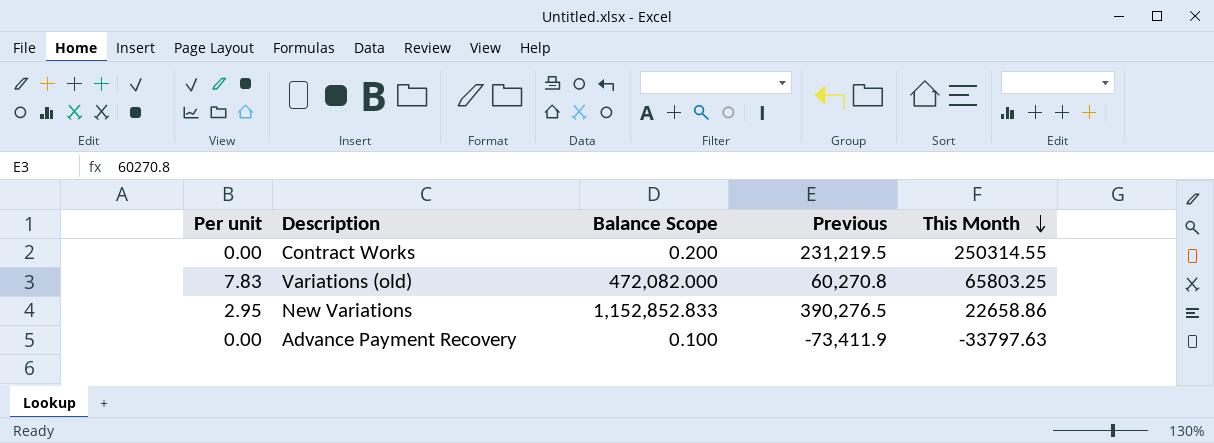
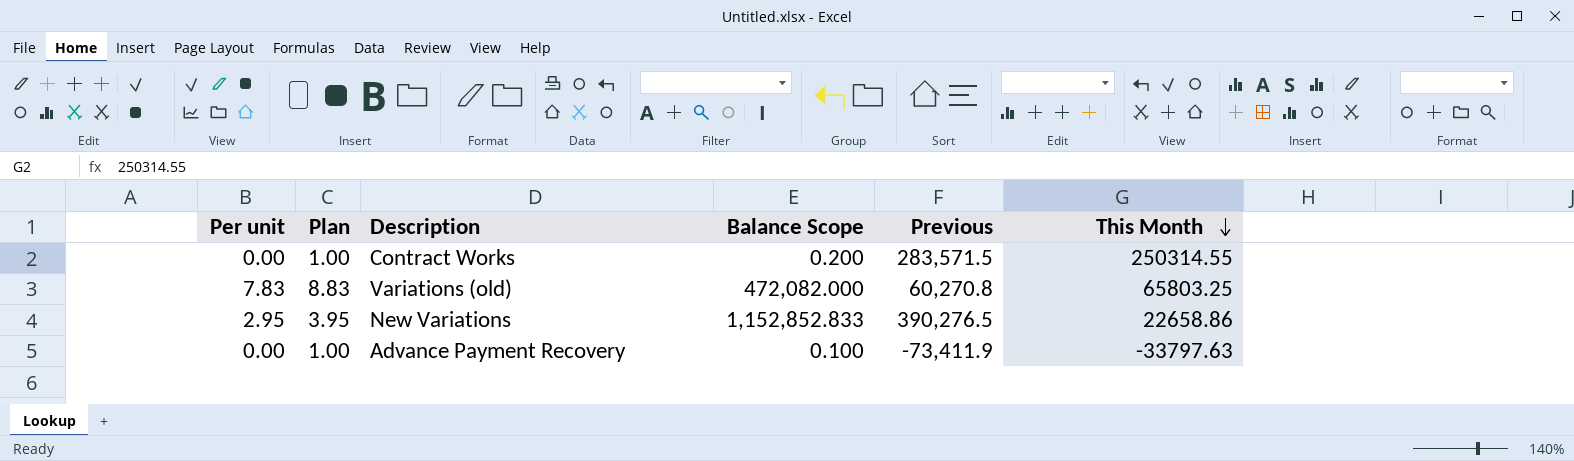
column Plan | formula: none -> [Per unit] + 1
Contract Works | Previous: 231,219.5 -> 283,571.5

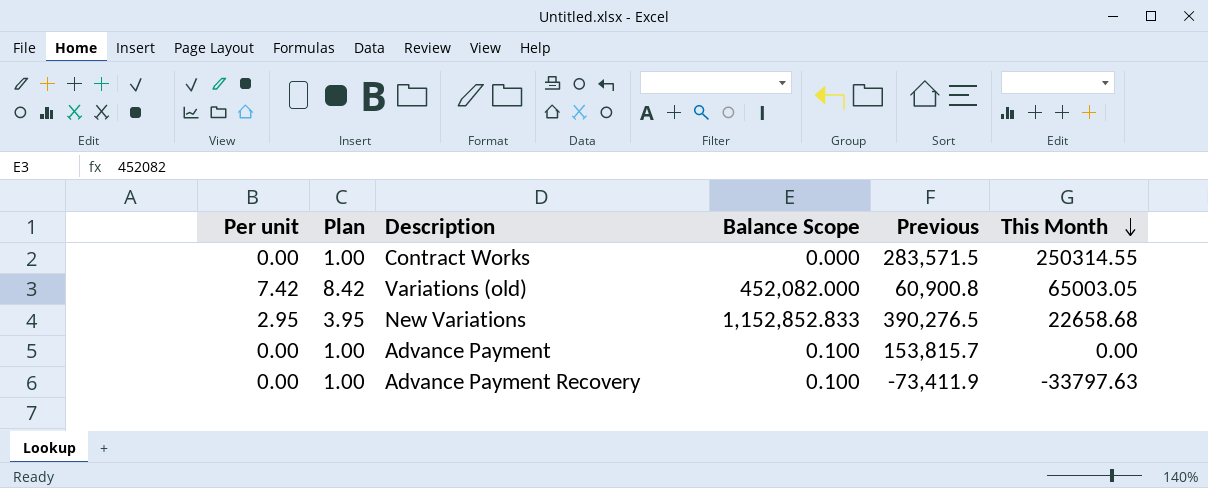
Contract Works | Balance Scope: 0.200 -> 0.000
Variations (old) | Per unit: 7.83 -> 7.42
Variations (old) | Plan: 8.83 -> 8.42
Variations (old) | Balance Scope: 472,082.000 -> 452,082.000
Variations (old) | Previous: 60,270.8 -> 60,900.8
Variations (old) | This Month: 65803.25 -> 65003.05
New Variations | This Month: 22658.86 -> 22658.68
row Advance Payment: none -> 0.00 | 1.00 | 0.100 | 153,815.7 | 0.00

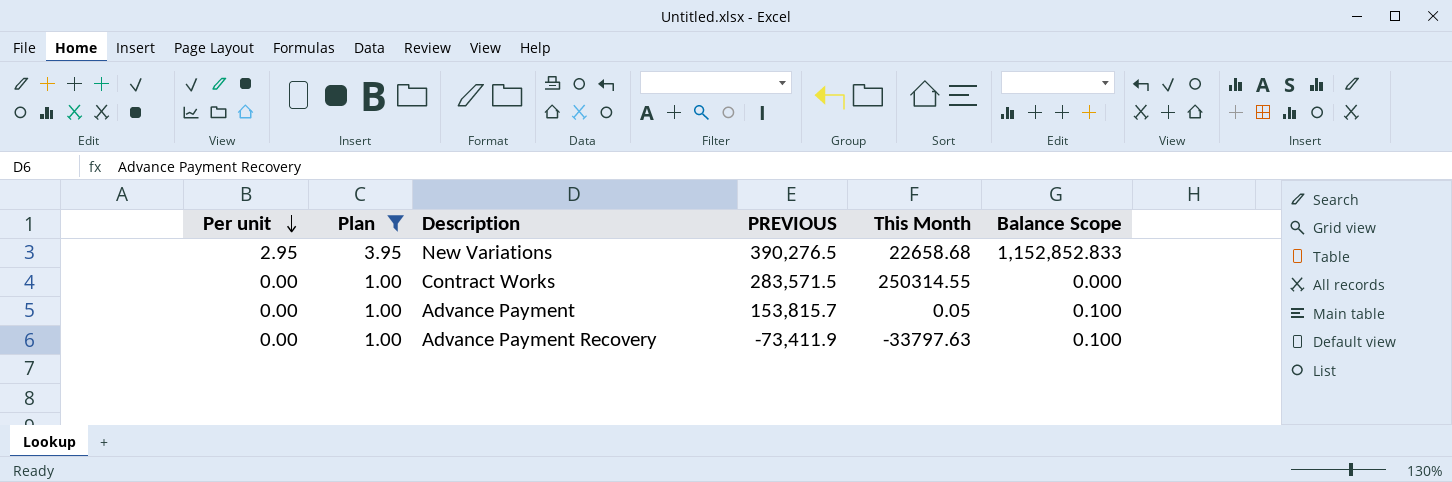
filter: none -> Plan != 8.42
row order: This Month descending -> Per unit descending
column name: Previous -> PREVIOUS
column Balance Scope | position: 4 -> 6
Advance Payment | This Month: 0.00 -> 0.05

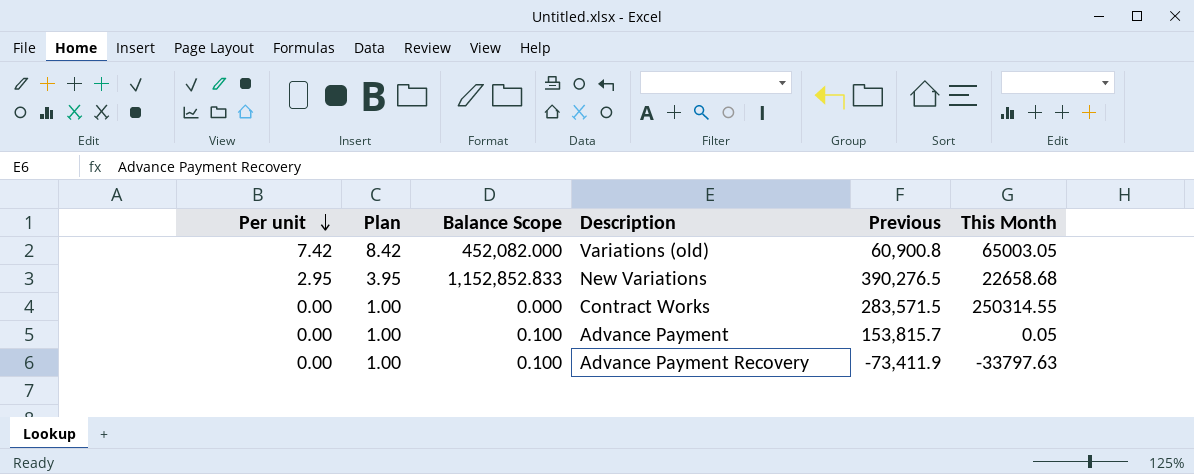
filter: Plan != 8.42 -> none
column Balance Scope | position: 6 -> 3
column name: PREVIOUS -> Previous

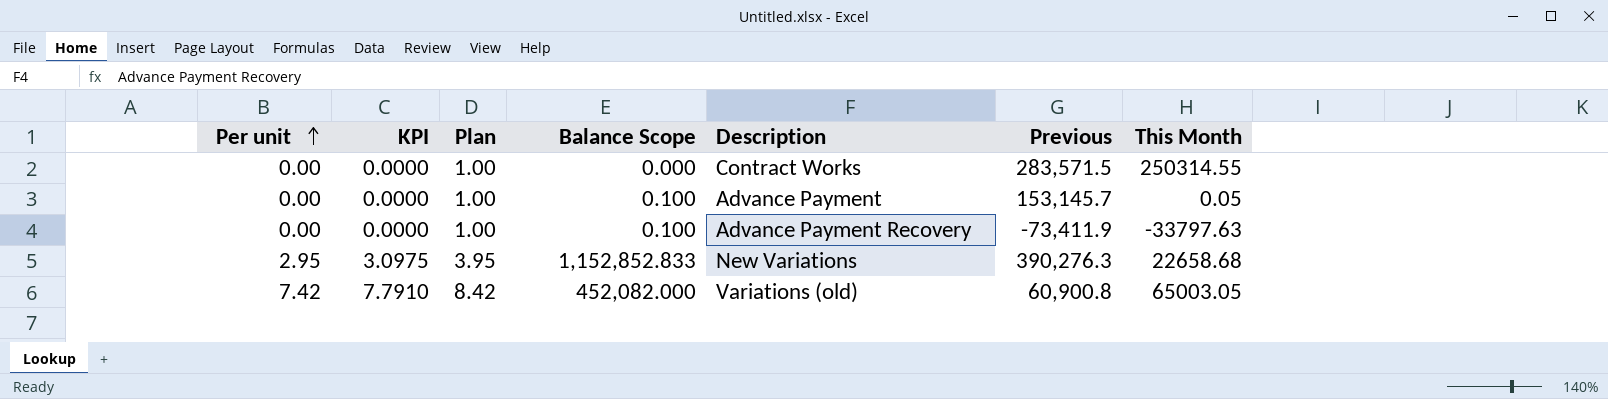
row order: Per unit descending -> Per unit ascending
column KPI | formula: none -> [Per unit] * 1.05
Advance Payment | Previous: 153,815.7 -> 153,145.7
New Variations | Previous: 390,276.5 -> 390,276.3

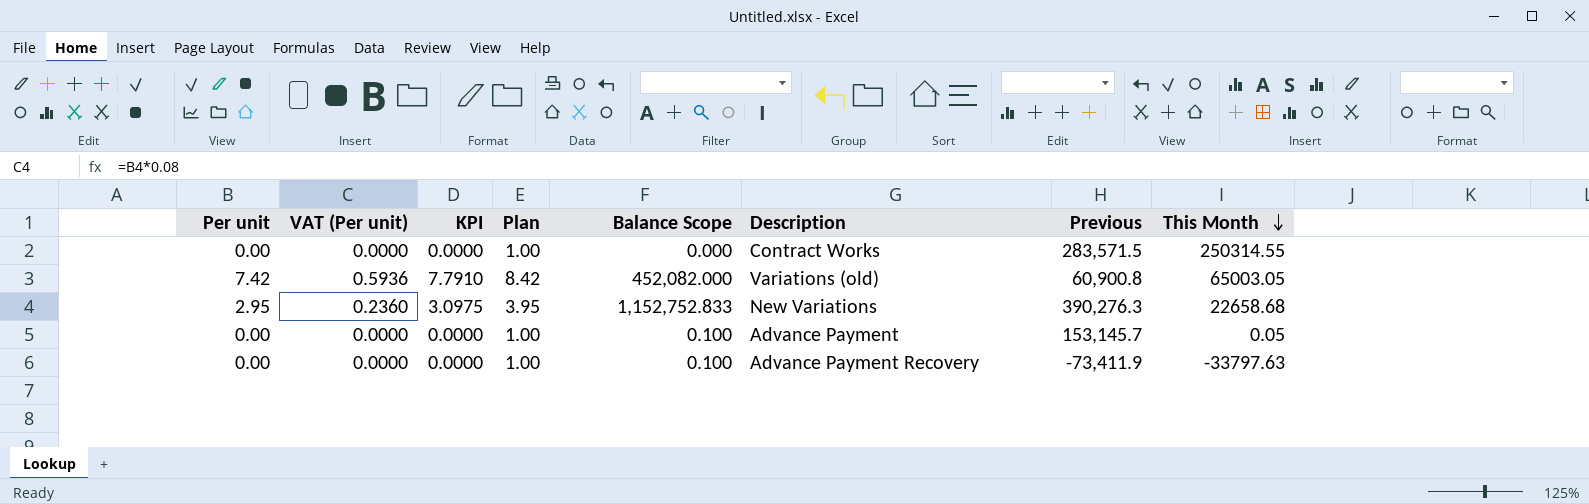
row order: Per unit ascending -> This Month descending
column VAT (Per unit) | formula: none -> [Per unit] * 0.08
New Variations | Balance Scope: 1,152,852.833 -> 1,152,752.833

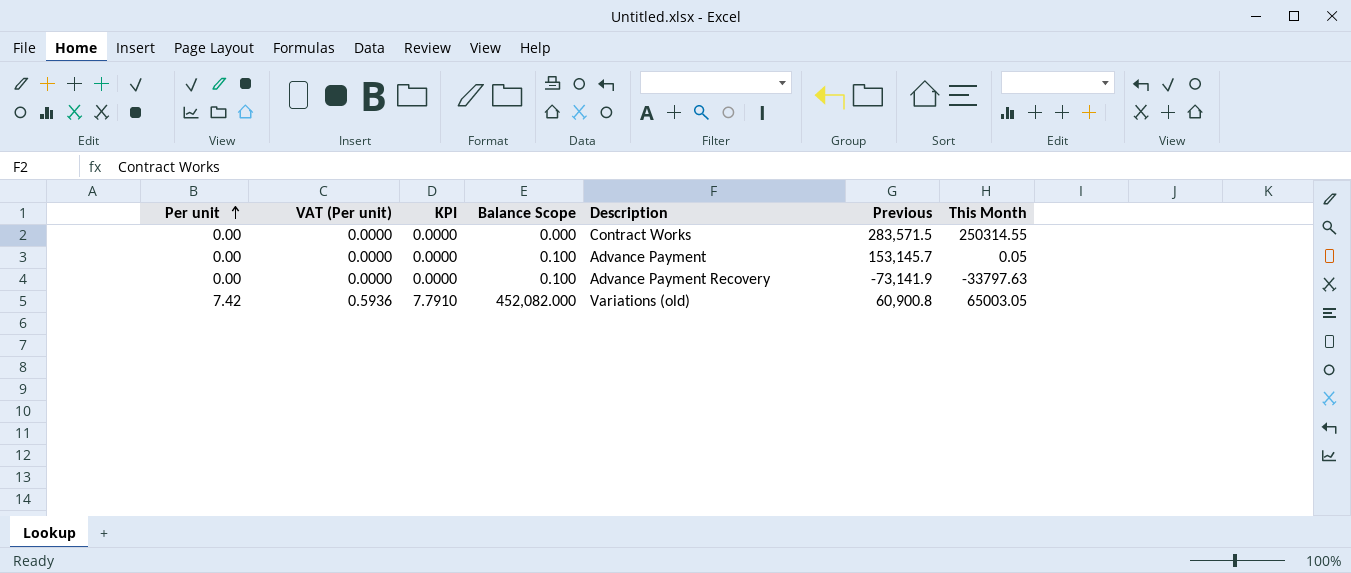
row order: This Month descending -> Per unit ascending
column Plan | formula: [Per unit] + 1 -> none
row New Variations: 2.95 | 0.2360 | 3.0975 | 3.95 | 1,152,752.833 | 390,276.3 | 22658.68 -> none
Advance Payment Recovery | Previous: -73,411.9 -> -73,141.9

